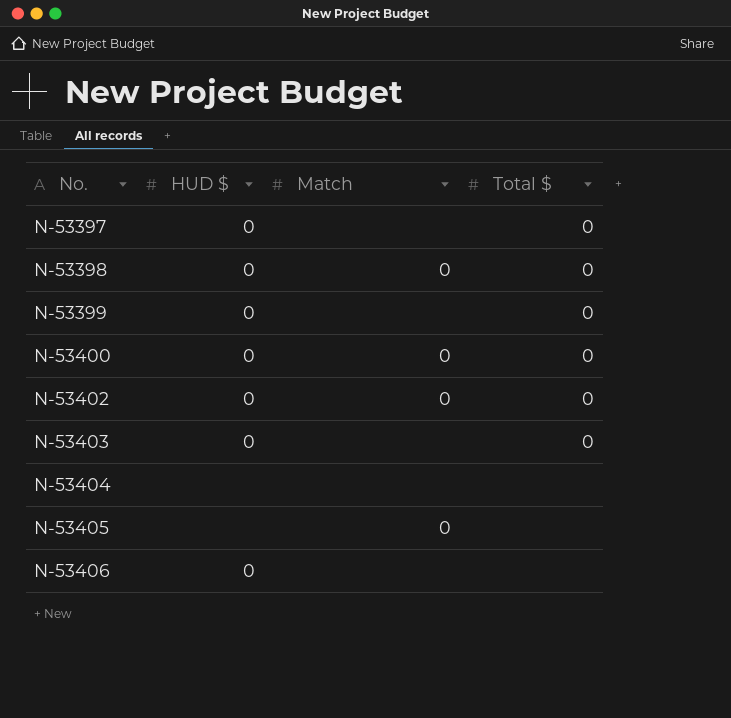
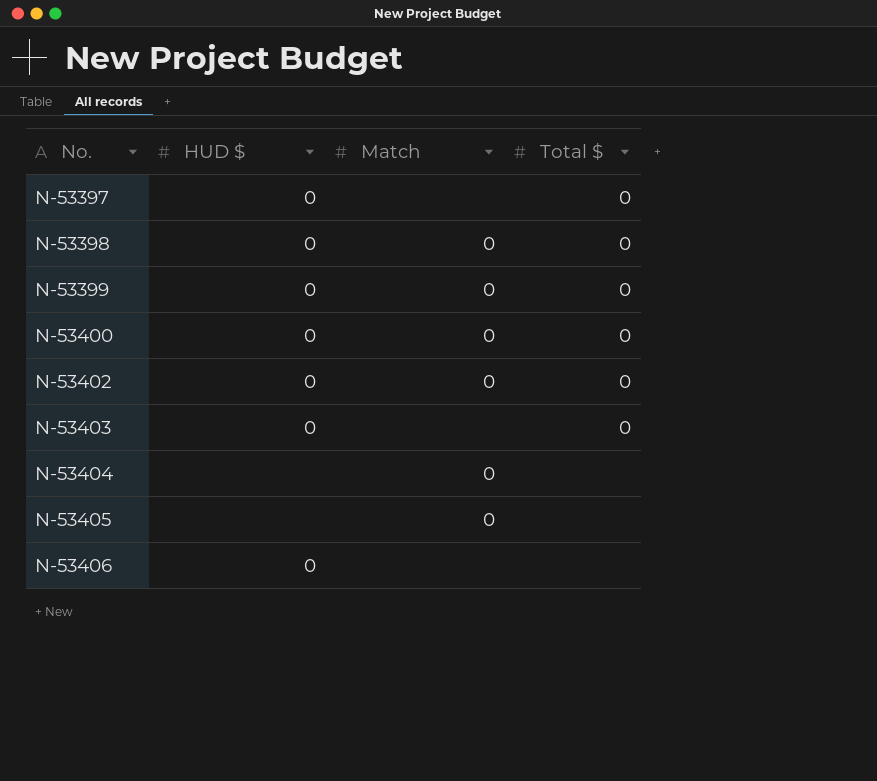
N-53399 | Match: none -> 0
N-53404 | Match: none -> 0

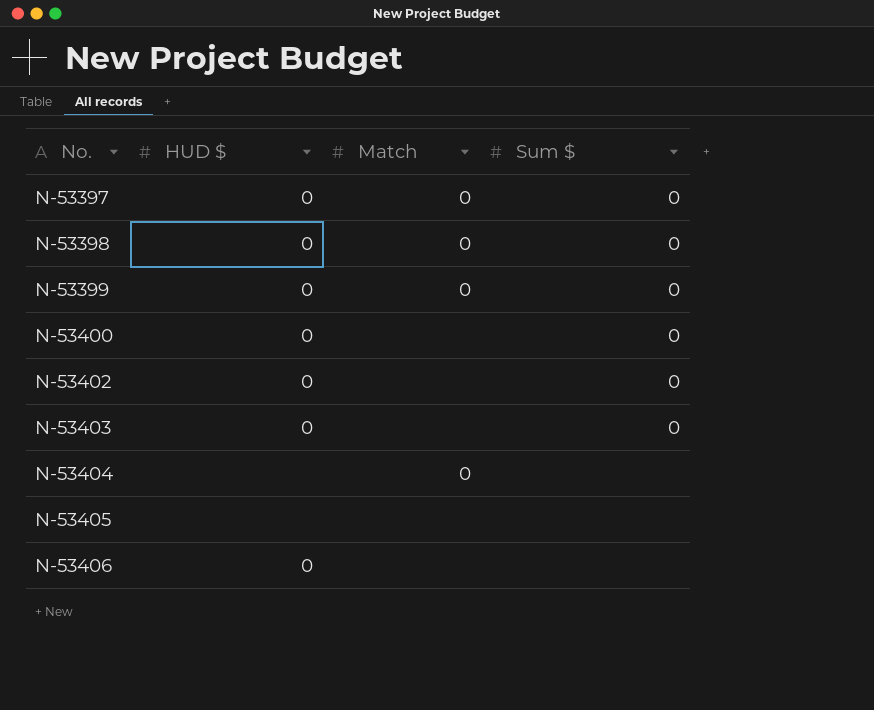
column name: Total $ -> Sum $
N-53397 | Match: none -> 0
N-53400 | Match: 0 -> none
N-53402 | Match: 0 -> none
N-53405 | Match: 0 -> none

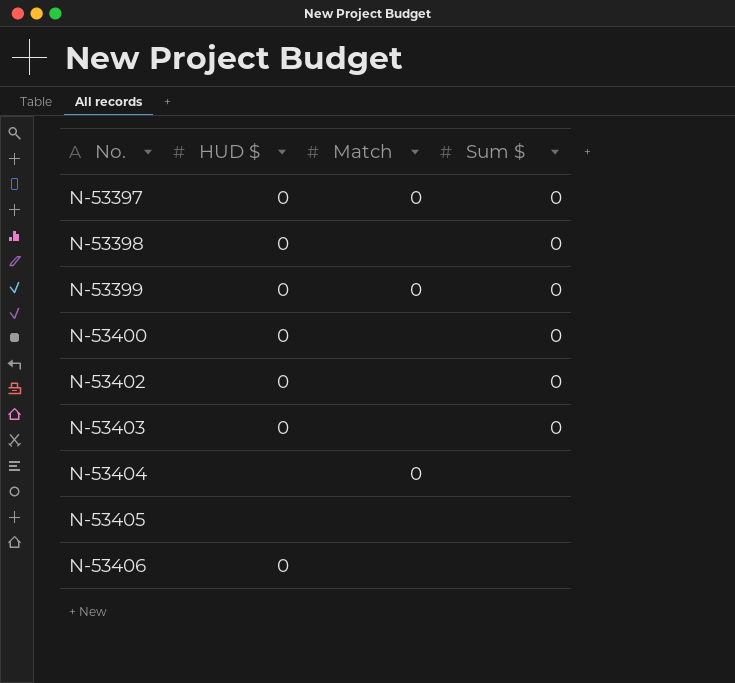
N-53398 | Match: 0 -> none

